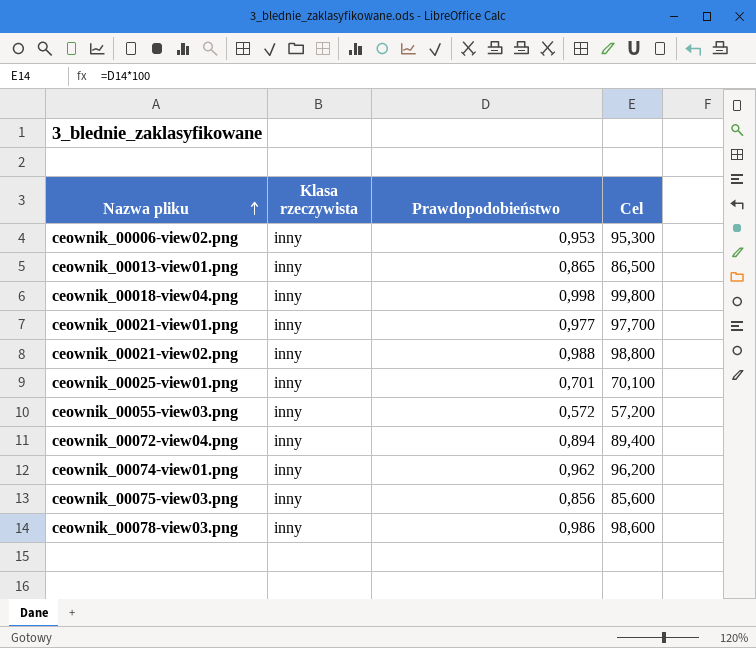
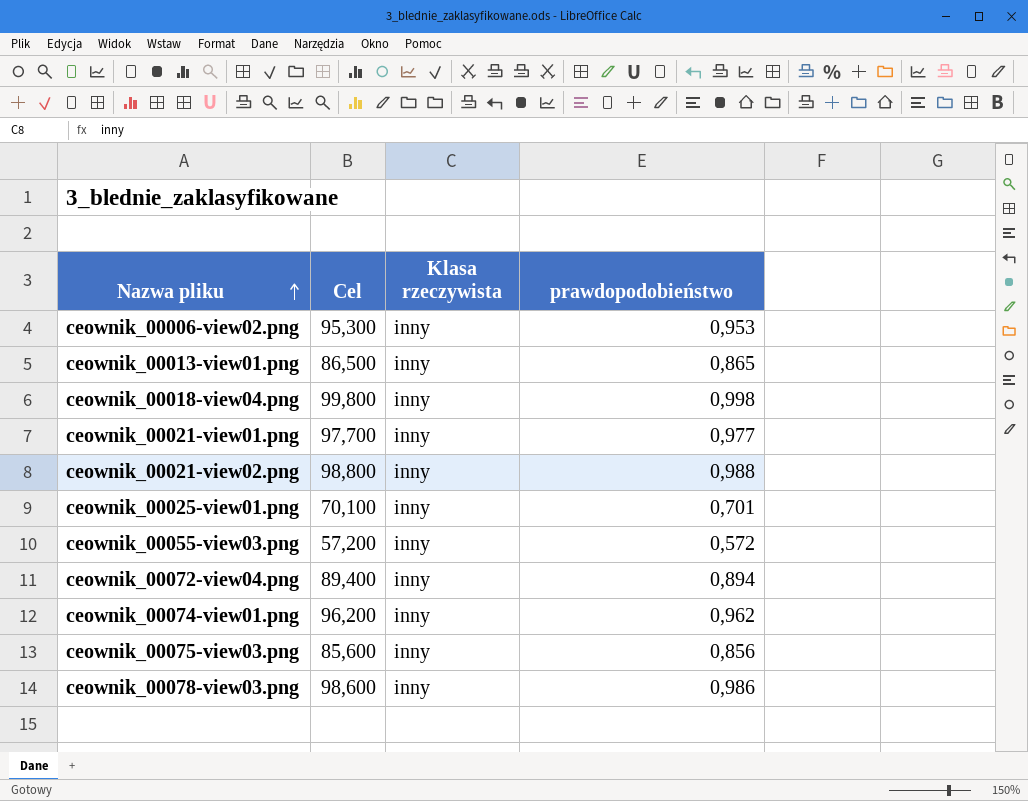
column Cel | position: 4 -> 2
column name: Prawdopodobieństwo -> prawdopodobieństwo

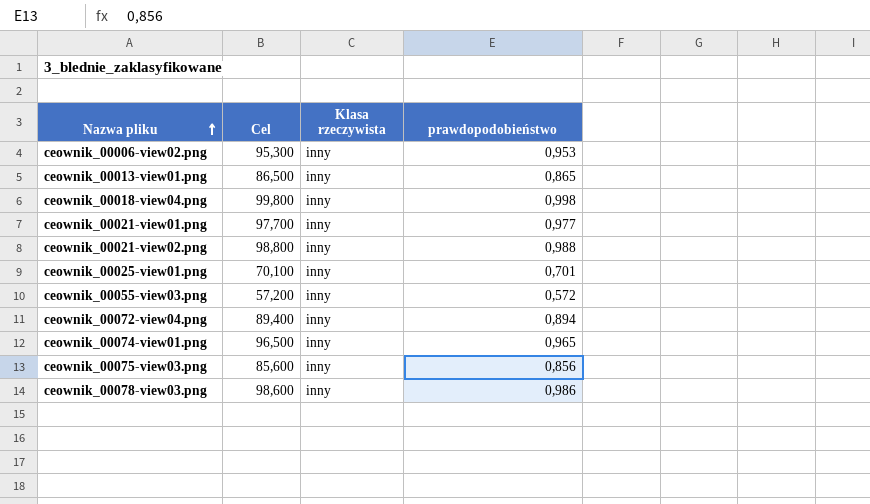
ceownik_00074-view01.png | Cel: 96,200 -> 96,500
ceownik_00074-view01.png | prawdopodobieństwo: 0,962 -> 0,965

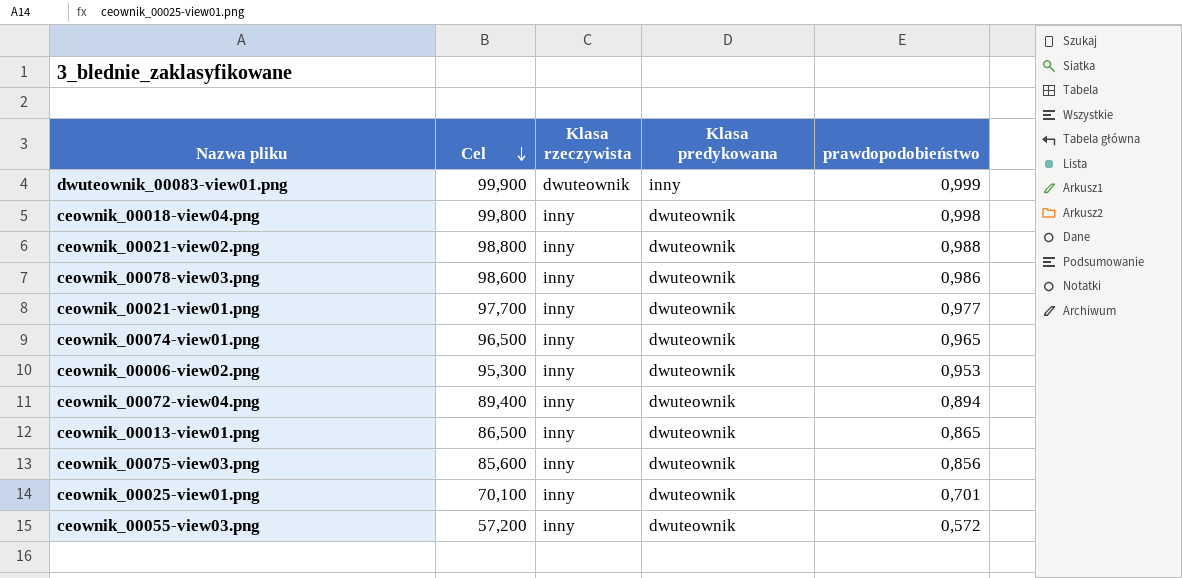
row order: Nazwa pliku ascending -> Cel descending
column Klasa predykowana | position: none -> 4
row dwuteownik_00083-view01.png: none -> 99,900 | dwuteownik | inny | 0,999

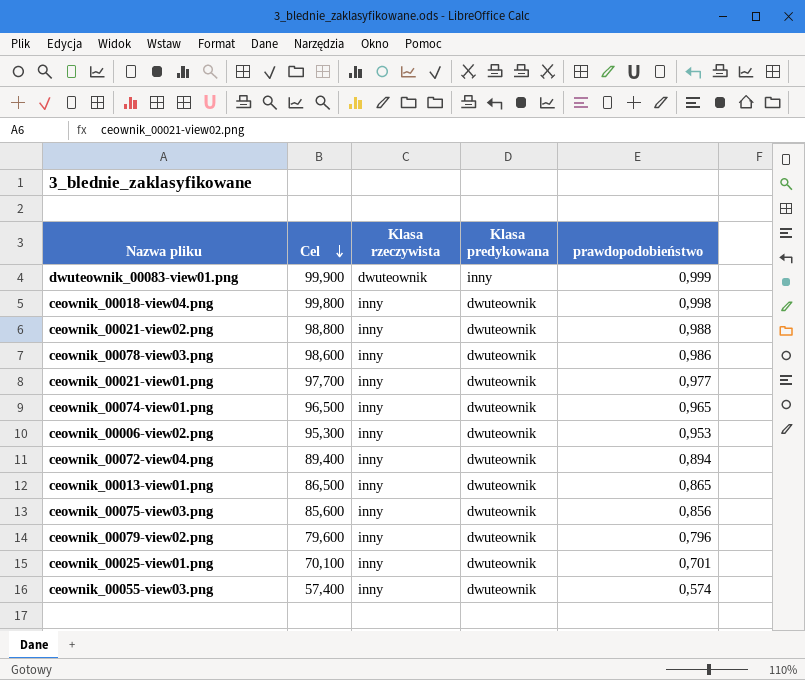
row ceownik_00079-view02.png: none -> 79,600 | inny | dwuteownik | 0,796
ceownik_00055-view03.png | Cel: 57,200 -> 57,400
ceownik_00055-view03.png | prawdopodobieństwo: 0,572 -> 0,574

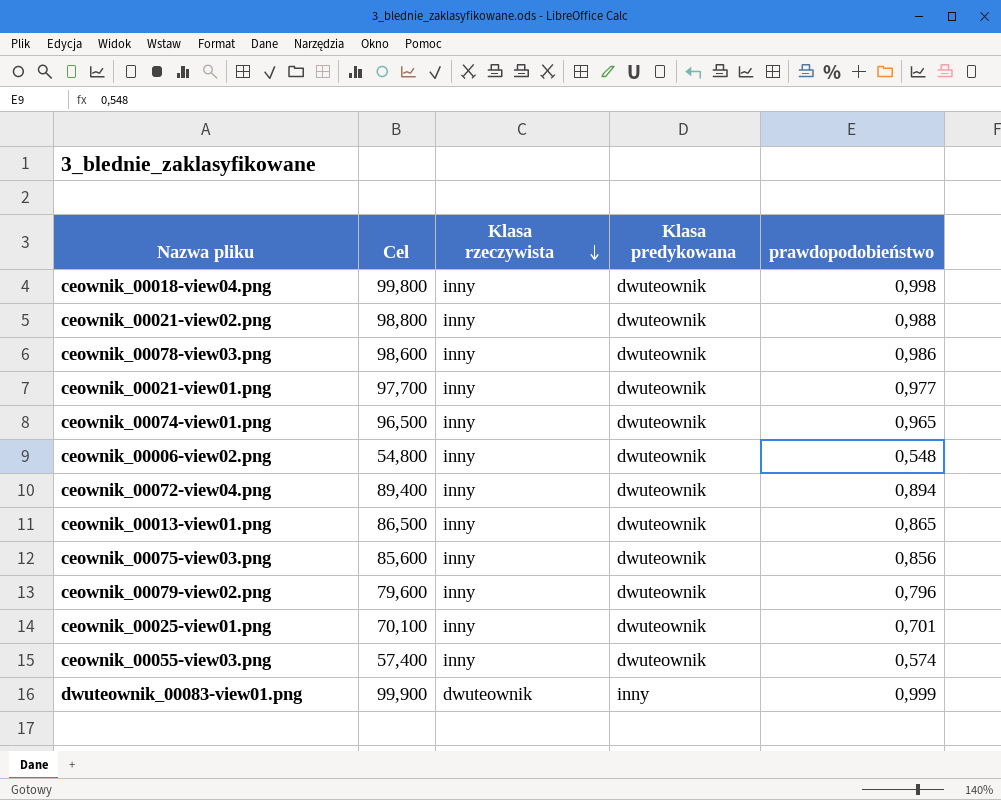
row order: Cel descending -> Klasa rzeczywista descending
ceownik_00006-view02.png | Cel: 95,300 -> 54,800
ceownik_00006-view02.png | prawdopodobieństwo: 0,953 -> 0,548

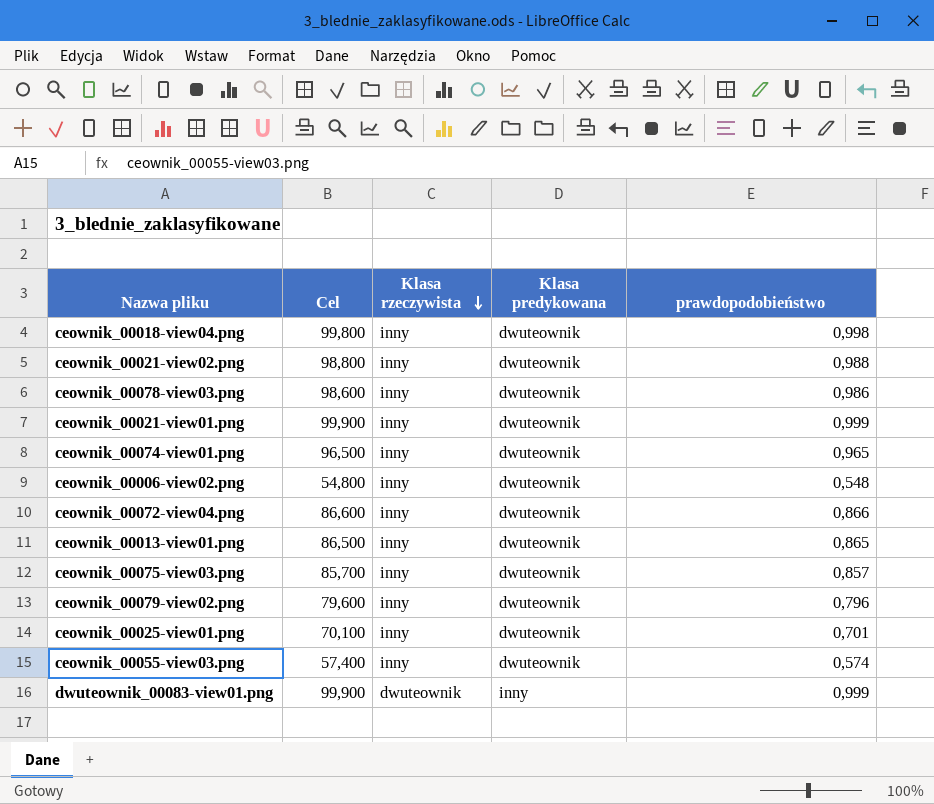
ceownik_00021-view01.png | Cel: 97,700 -> 99,900
ceownik_00021-view01.png | prawdopodobieństwo: 0,977 -> 0,999
ceownik_00072-view04.png | Cel: 89,400 -> 86,600
ceownik_00072-view04.png | prawdopodobieństwo: 0,894 -> 0,866
ceownik_00075-view03.png | Cel: 85,600 -> 85,700
ceownik_00075-view03.png | prawdopodobieństwo: 0,856 -> 0,857

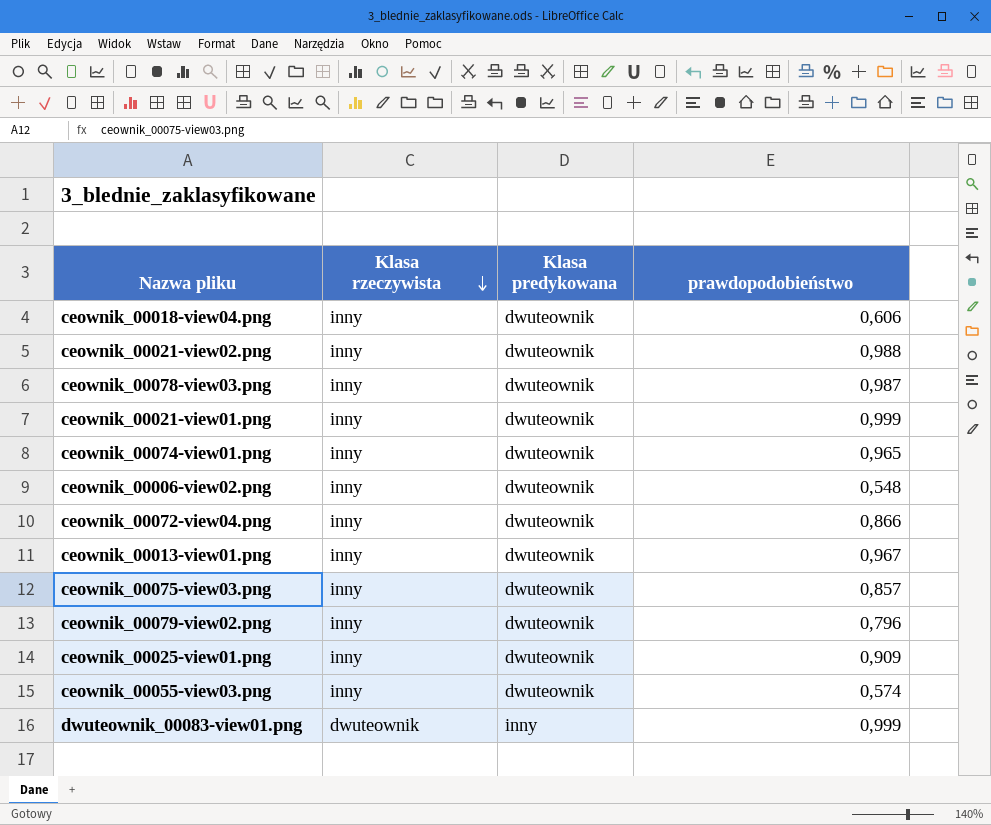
column Cel | formula: [prawdopodobieństwo] * 100 -> none
ceownik_00018-view04.png | prawdopodobieństwo: 0,998 -> 0,606
ceownik_00078-view03.png | prawdopodobieństwo: 0,986 -> 0,987
ceownik_00013-view01.png | prawdopodobieństwo: 0,865 -> 0,967
ceownik_00025-view01.png | prawdopodobieństwo: 0,701 -> 0,909

